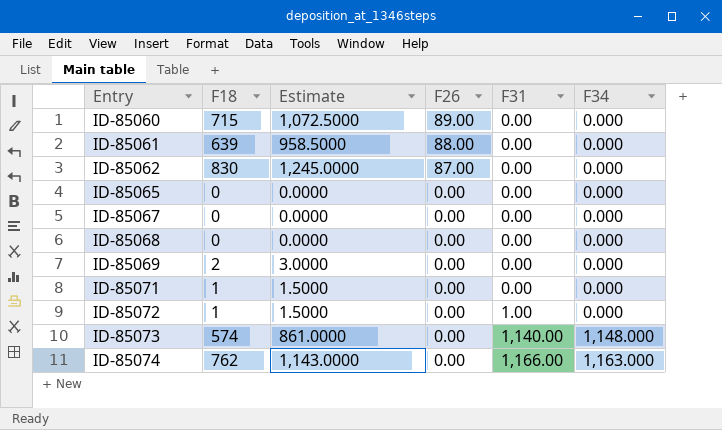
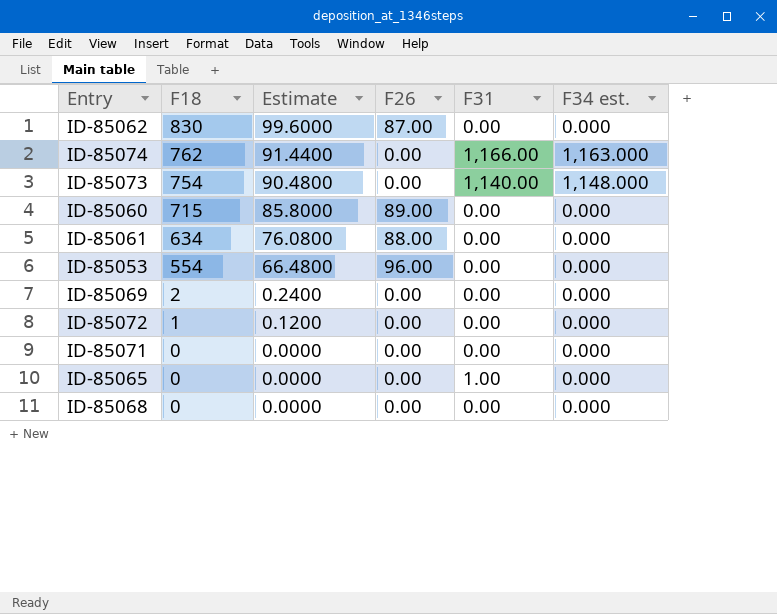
row order: Entry ascending -> F18 descending
column Estimate | formula: [F18] * 1.5 -> [F18] * 0.12
column name: F34 -> F34 est.
row ID-85067: 0 | 0.0000 | 0.00 | 0.00 | 0.000 -> none
ID-85073 | F18: 574 -> 754
ID-85061 | F18: 639 -> 634
row ID-85053: none -> 554 | 66.4800 | 96.00 | 0.00 | 0.000
ID-85072 | F31: 1.00 -> 0.00
ID-85071 | F18: 1 -> 0
ID-85065 | F31: 0.00 -> 1.00

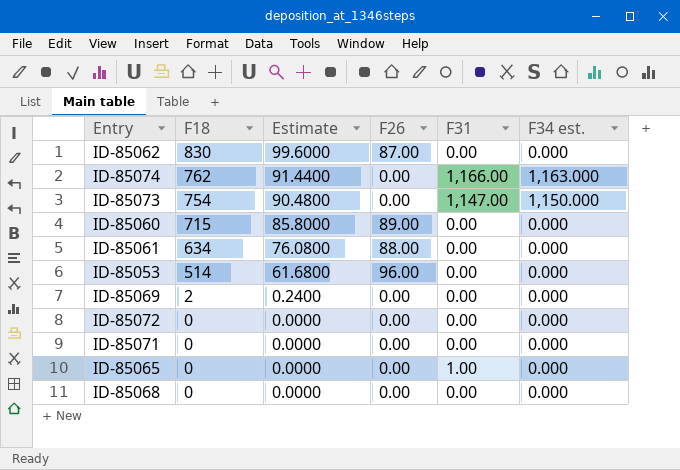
ID-85073 | F31: 1,140.00 -> 1,147.00
ID-85073 | F34 est.: 1,148.000 -> 1,150.000
ID-85053 | F18: 554 -> 514
ID-85053 | Estimate: 66.4800 -> 61.6800
ID-85072 | F18: 1 -> 0
ID-85072 | Estimate: 0.1200 -> 0.0000

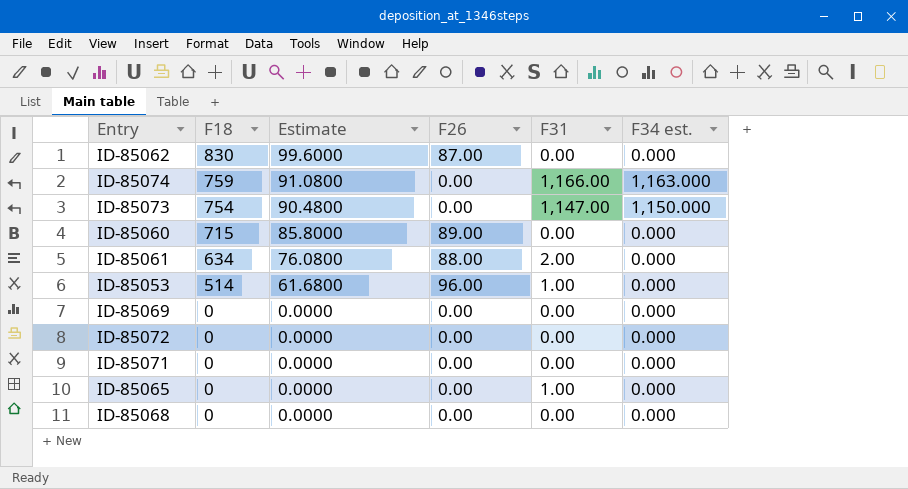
ID-85074 | F18: 762 -> 759
ID-85074 | Estimate: 91.4400 -> 91.0800
ID-85061 | F31: 0.00 -> 2.00
ID-85053 | F31: 0.00 -> 1.00
ID-85069 | F18: 2 -> 0
ID-85069 | Estimate: 0.2400 -> 0.0000

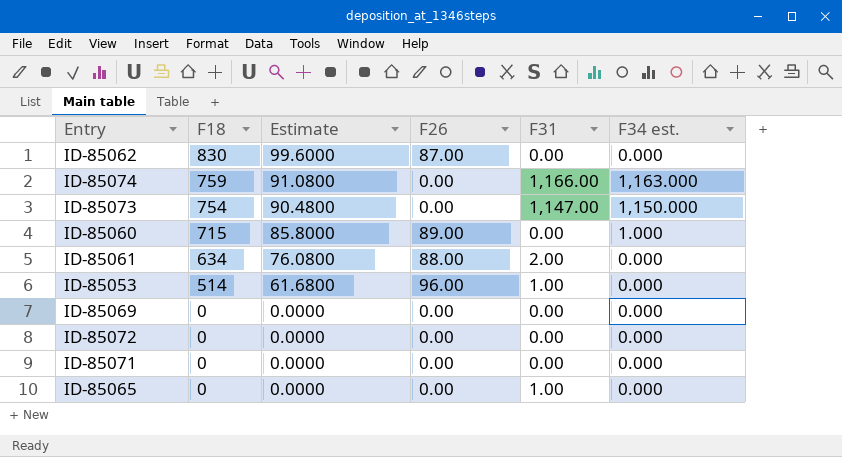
row ID-85068: 0 | 0.0000 | 0.00 | 0.00 | 0.000 -> none
ID-85060 | F34 est.: 0.000 -> 1.000

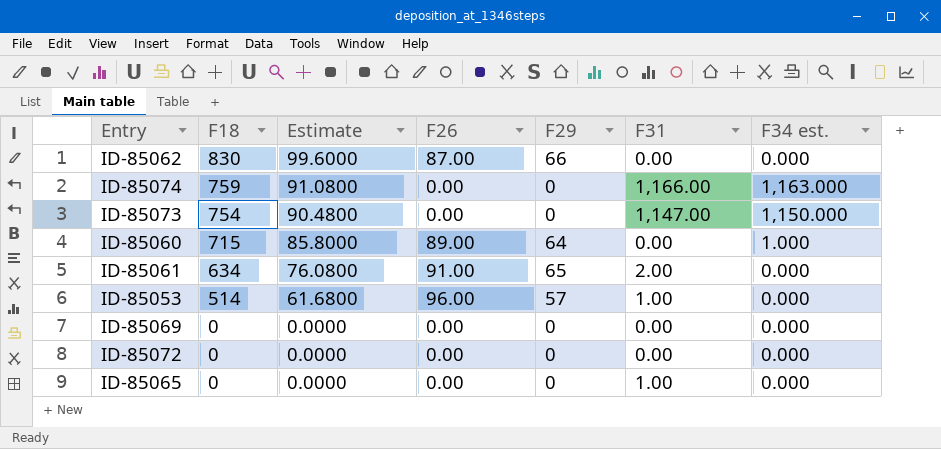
column F29 | position: none -> 5
row ID-85071: 0 | 0.0000 | 0.00 | 0.00 | 0.000 -> none
ID-85061 | F26: 88.00 -> 91.00

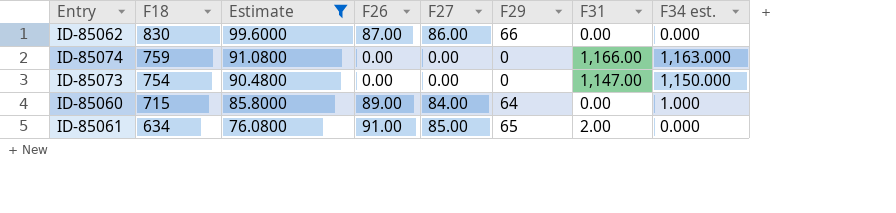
filter: none -> Estimate >= 76.0800
column F27 | position: none -> 5

